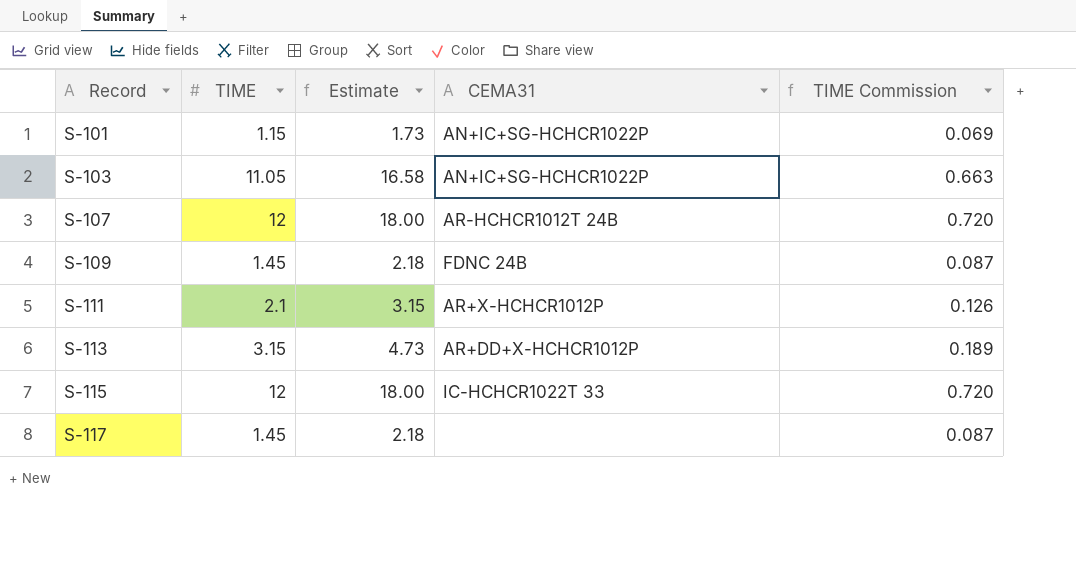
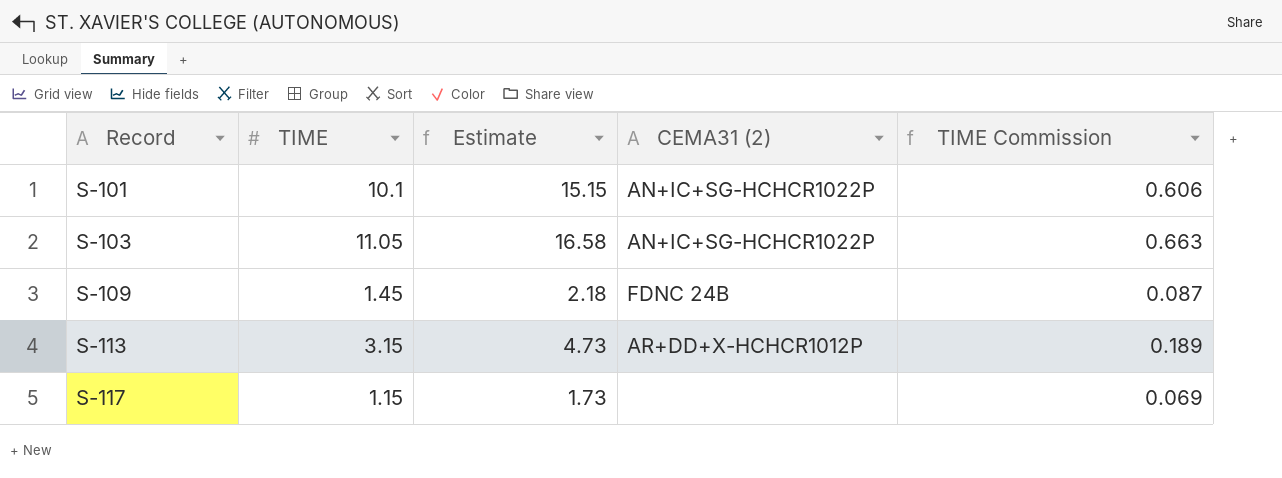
column name: CEMA31 -> CEMA31 (2)
row S-107: 12 | 18.00 | AR-HCHCR1012T 24B | 0.720 -> none
row S-111: 2.1 | 3.15 | AR+X-HCHCR1012P | 0.126 -> none
row S-115: 12 | 18.00 | IC-HCHCR1022T 33 | 0.720 -> none
S-101 | TIME: 1.15 -> 10.1
S-101 | Estimate: 1.73 -> 15.15
S-101 | TIME Commission: 0.069 -> 0.606
S-117 | TIME: 1.45 -> 1.15
S-117 | Estimate: 2.18 -> 1.73
S-117 | TIME Commission: 0.087 -> 0.069

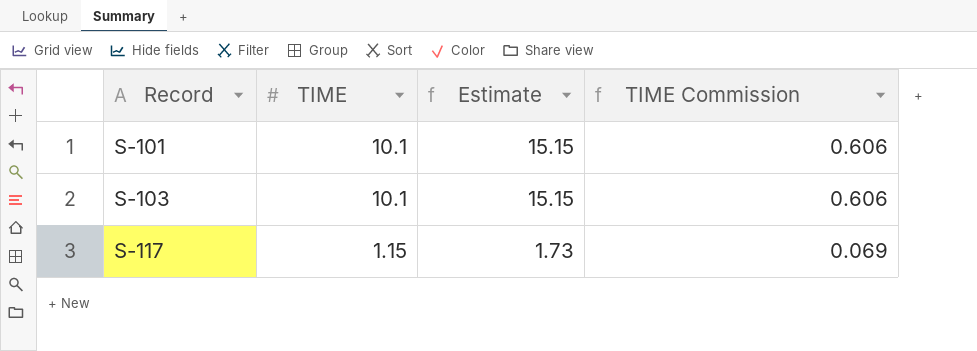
column CEMA31 (2) | position: 4 -> none
row S-109: 1.45 | 2.18 | FDNC 24B | 0.087 -> none
row S-113: 3.15 | 4.73 | AR+DD+X-HCHCR1012P | 0.189 -> none
S-103 | TIME: 11.05 -> 10.1
S-103 | Estimate: 16.58 -> 15.15
S-103 | TIME Commission: 0.663 -> 0.606

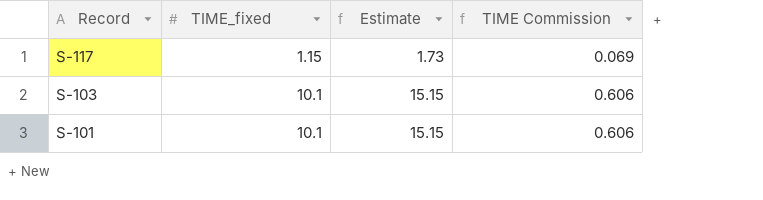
row order: Record ascending -> Record descending
column name: TIME -> TIME_fixed

